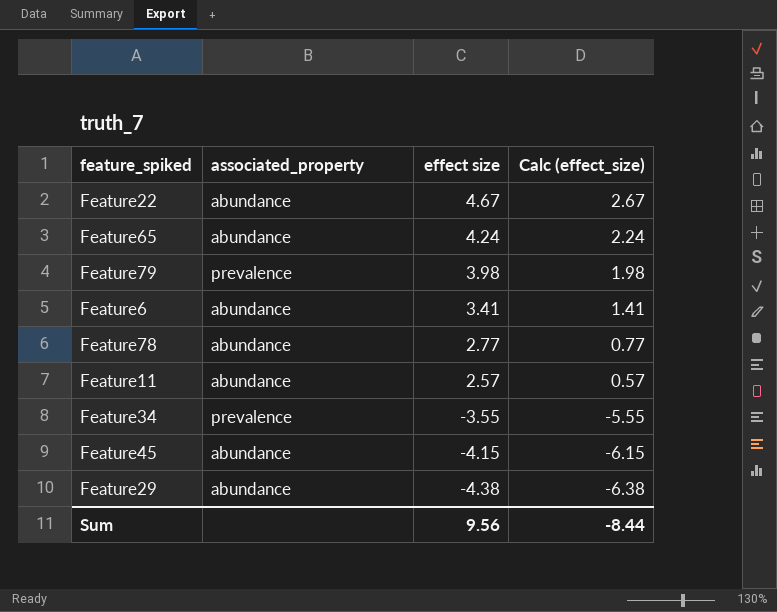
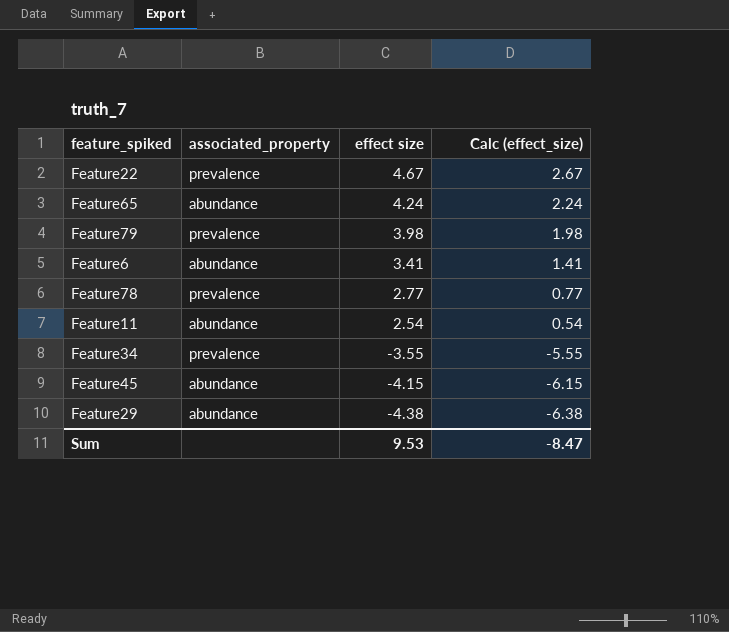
Feature22 | associated_property: abundance -> prevalence
Feature78 | associated_property: abundance -> prevalence
Feature11 | effect size: 2.57 -> 2.54
Feature11 | Calc (effect_size): 0.57 -> 0.54
Sum | effect size: 9.56 -> 9.53
Sum | Calc (effect_size): -8.44 -> -8.47

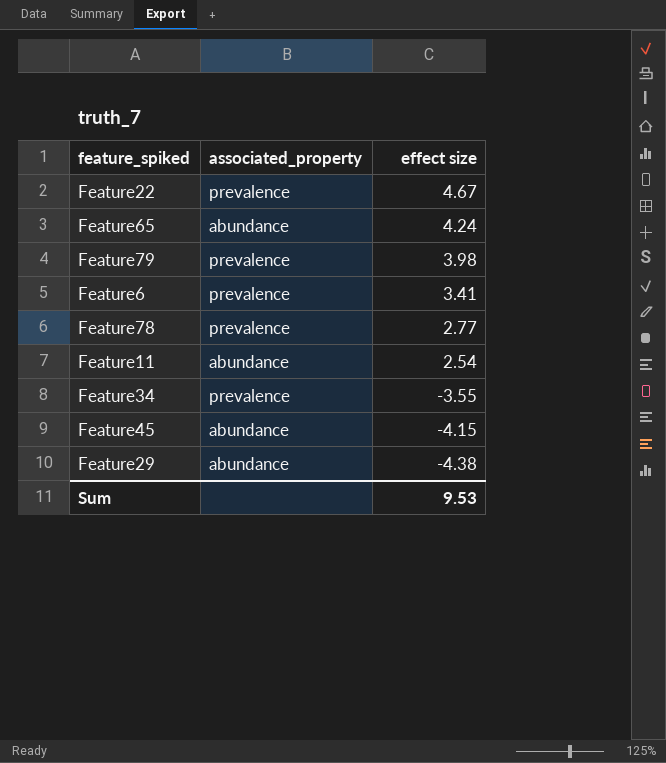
column Calc (effect_size) | formula: [effect size] - 2 -> none
Feature6 | associated_property: abundance -> prevalence

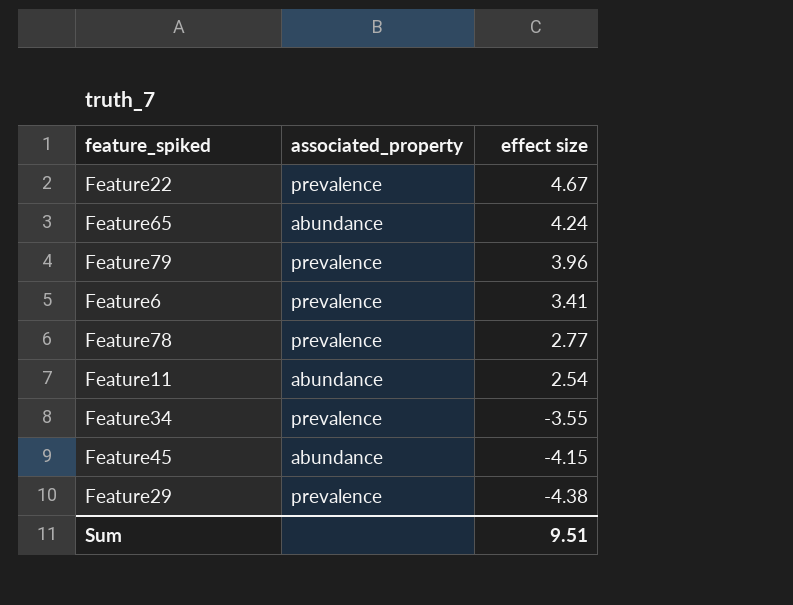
Feature79 | effect size: 3.98 -> 3.96
Feature29 | associated_property: abundance -> prevalence
Sum | effect size: 9.53 -> 9.51

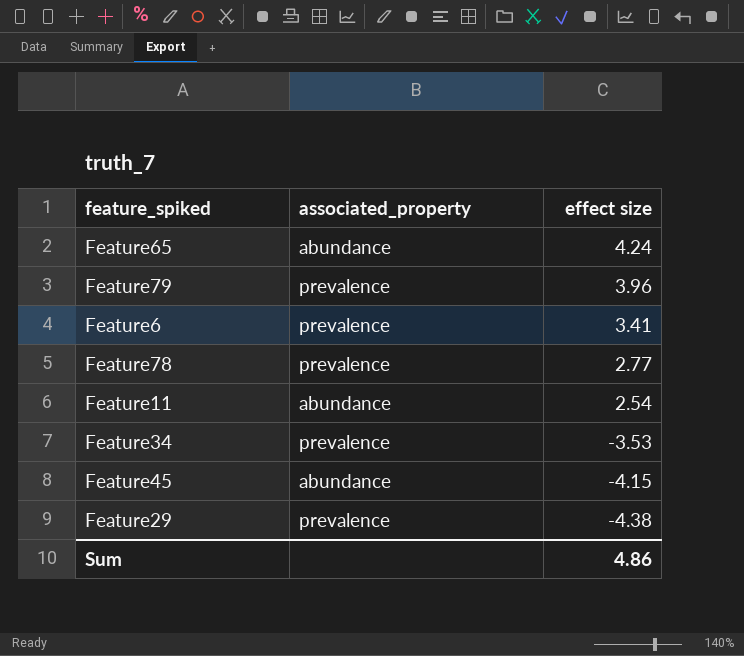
row Feature22: prevalence | 4.67 -> none
Feature34 | effect size: -3.55 -> -3.53
Sum | effect size: 9.51 -> 4.86

